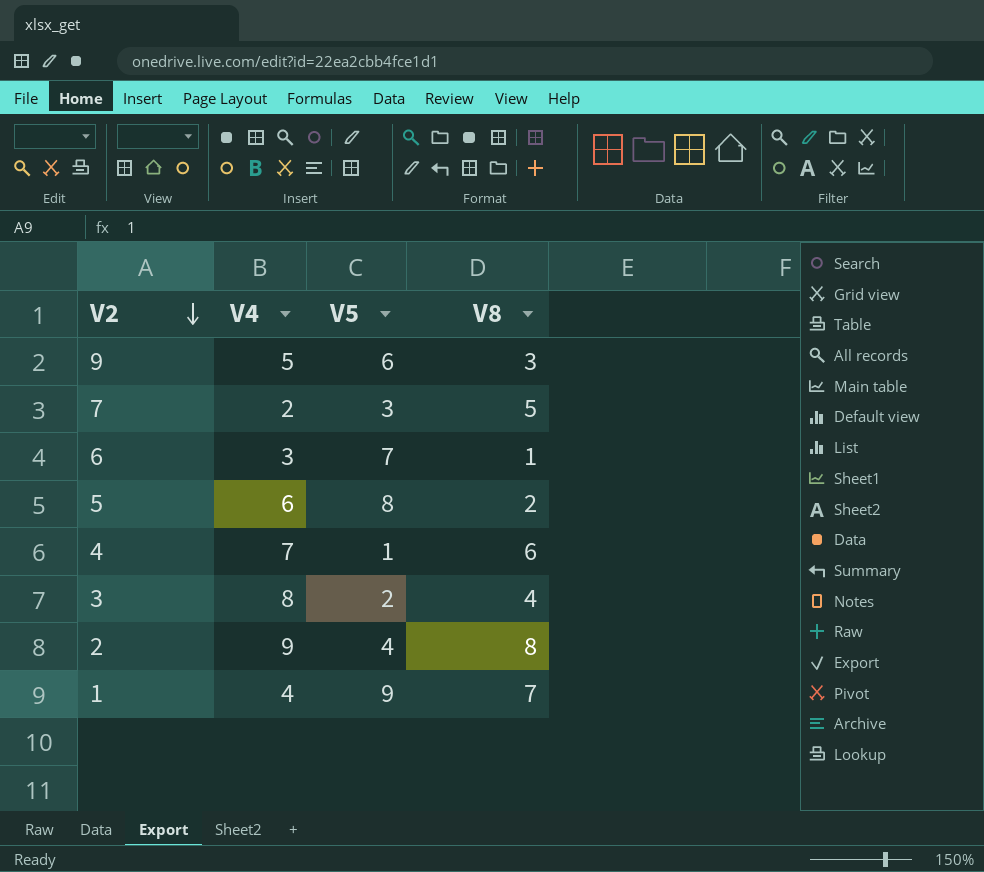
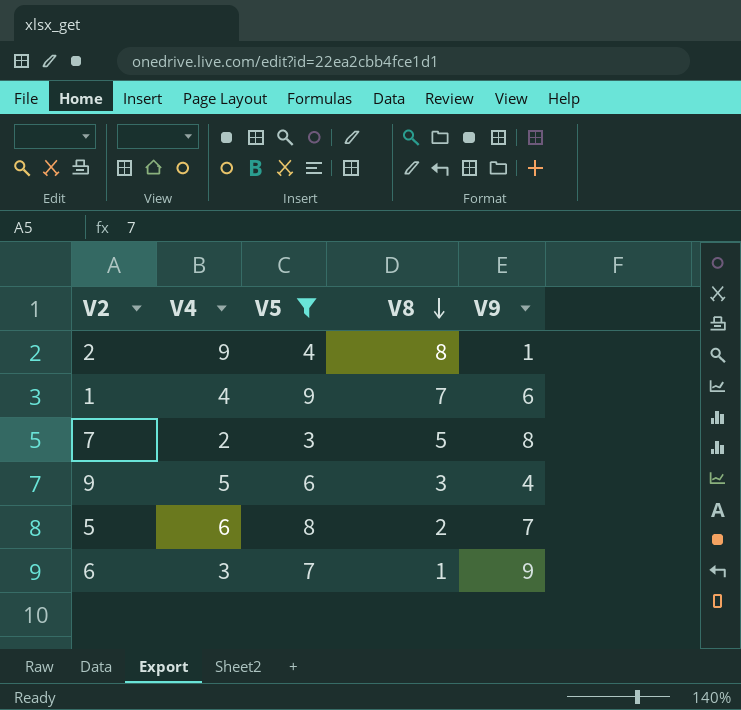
filter: none -> V5 >= 3
row order: V2 descending -> V8 descending
column V9 | position: none -> 5

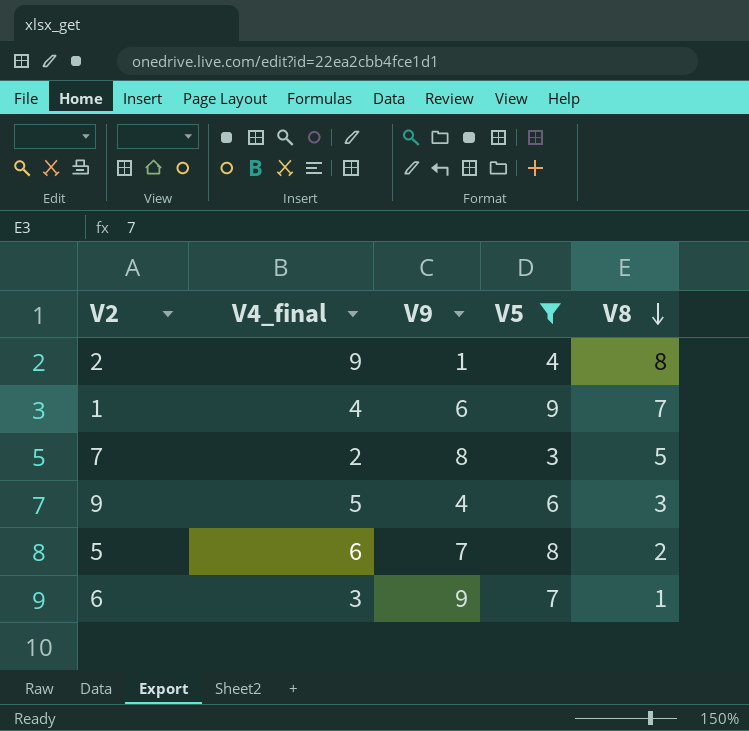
column name: V4 -> V4_final
column V9 | position: 5 -> 3

